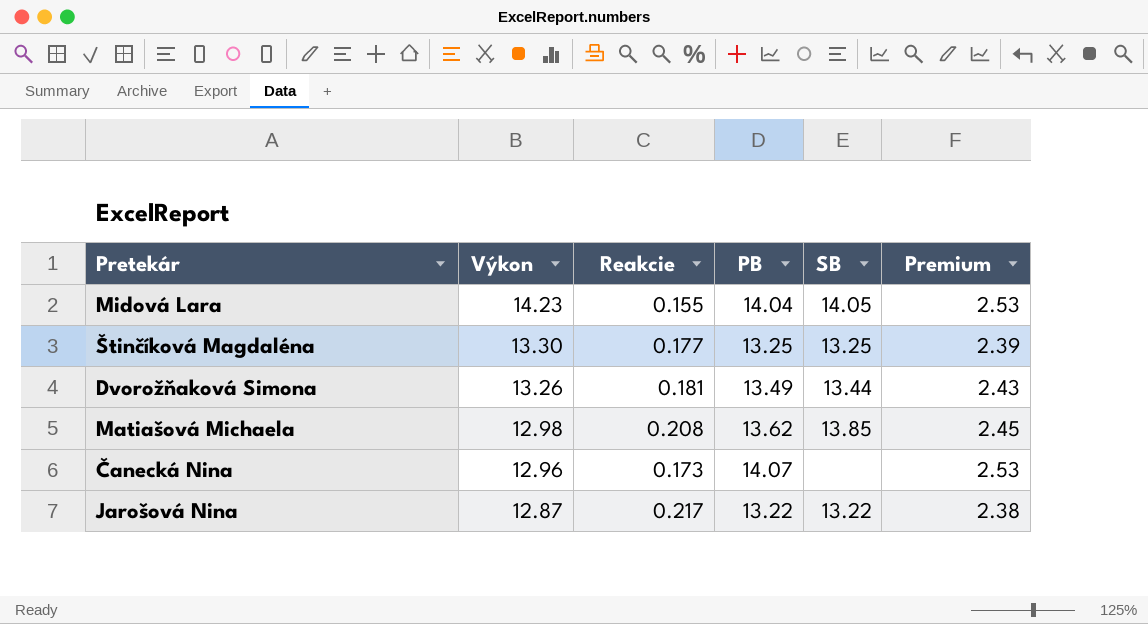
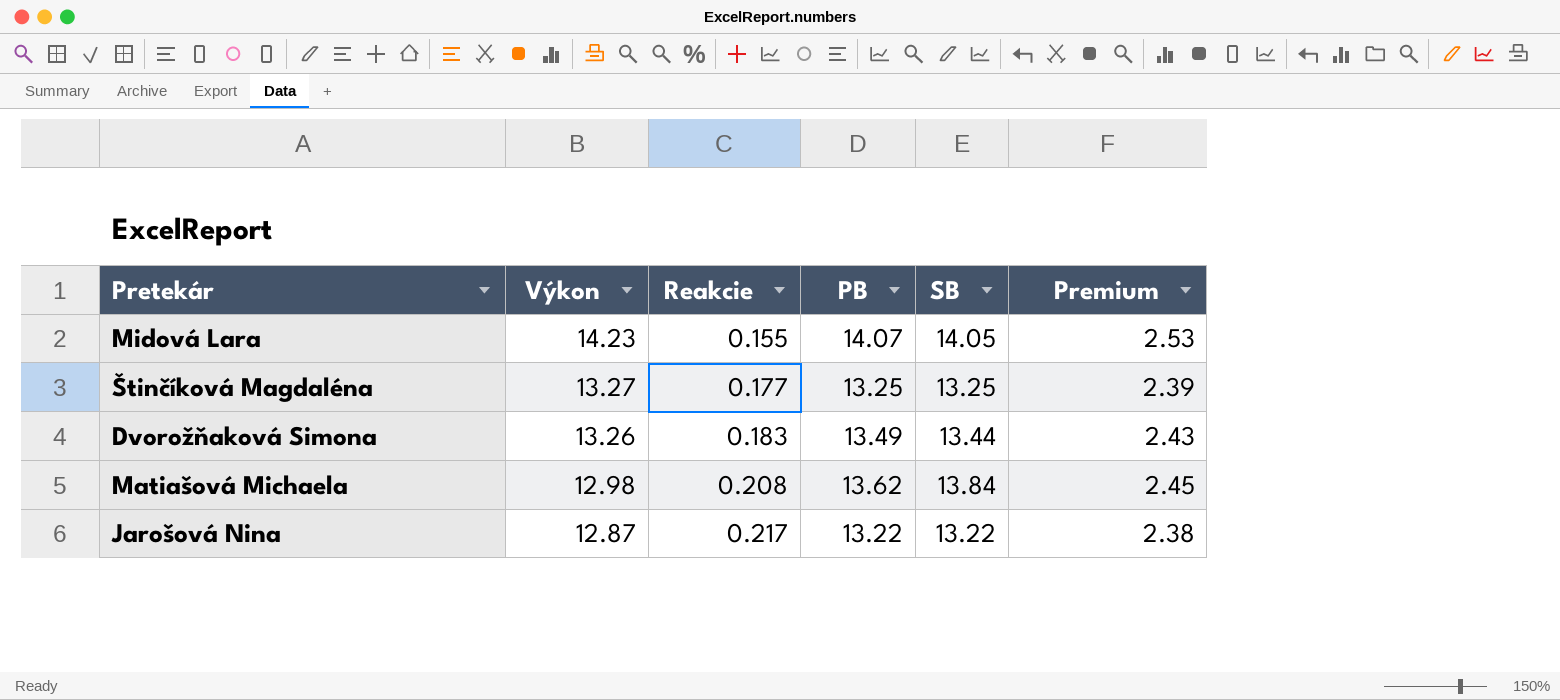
row Čanecká Nina: 12.96 | 0.173 | 14.07 | none | 2.53 -> none
Midová Lara | PB: 14.04 -> 14.07
Štinčíková Magdaléna | Výkon: 13.30 -> 13.27
Dvorožňaková Simona | Reakcie: 0.181 -> 0.183
Matiašová Michaela | SB: 13.85 -> 13.84

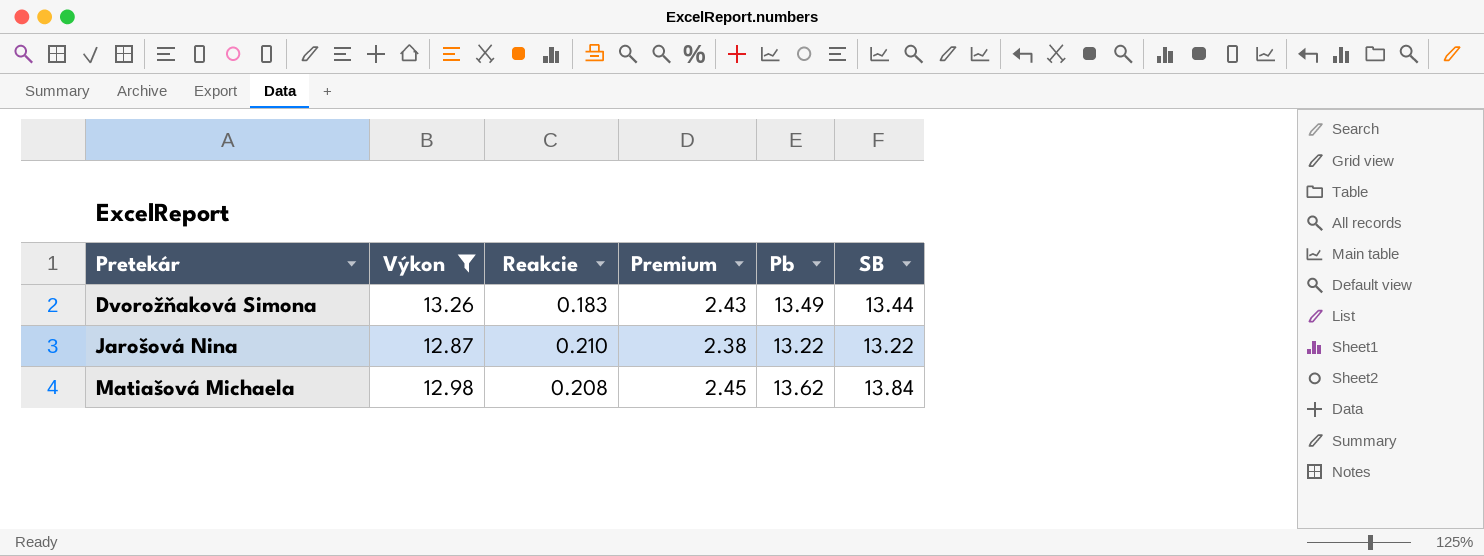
filter: none -> Výkon <= 13.26
row order: Výkon descending -> Pretekár ascending
column Premium | position: 6 -> 4
column name: PB -> Pb
Jarošová Nina | Reakcie: 0.217 -> 0.210

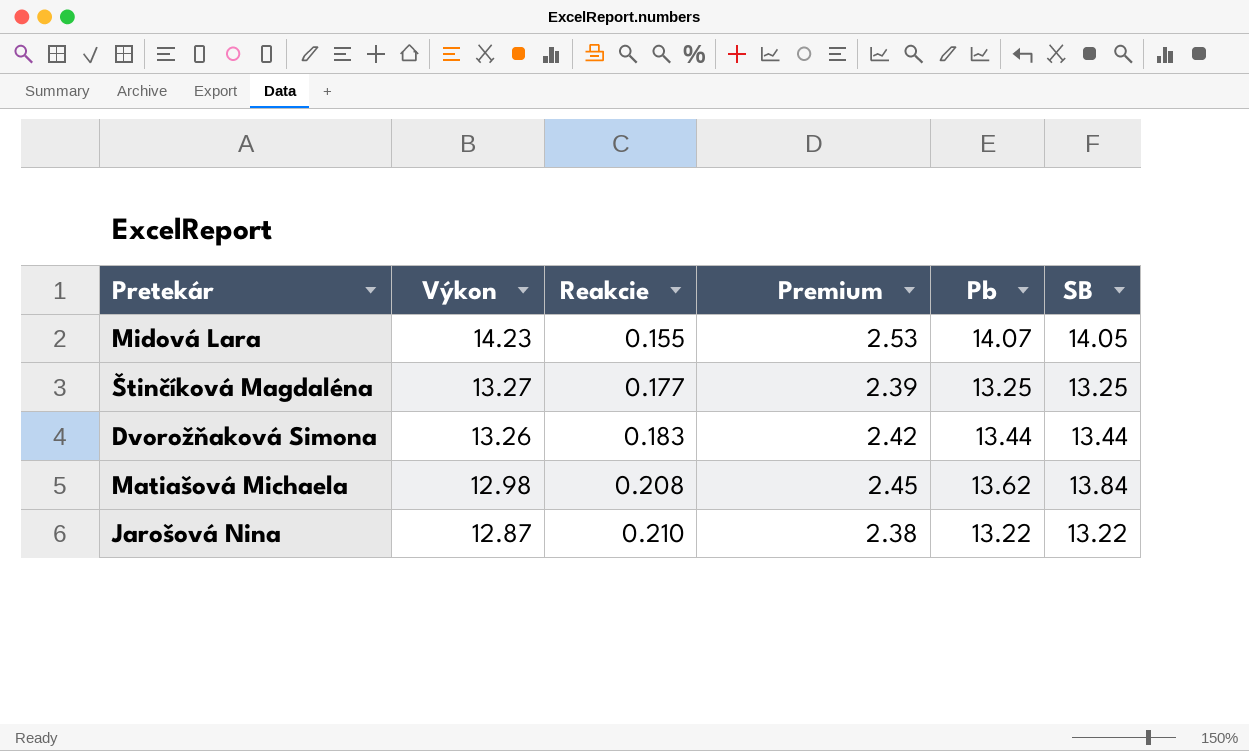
filter: Výkon <= 13.26 -> none
row order: Pretekár ascending -> Výkon descending
Dvorožňaková Simona | Premium: 2.43 -> 2.42
Dvorožňaková Simona | Pb: 13.49 -> 13.44

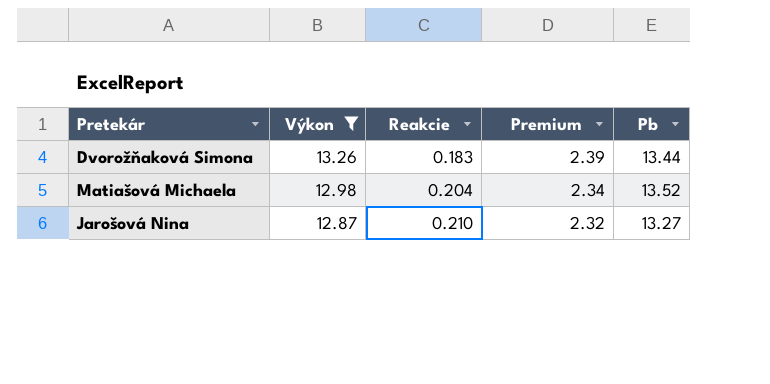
filter: none -> Výkon <= 13.26
column SB | position: 6 -> none
column Premium | formula: [Pb] * 0.18 -> [Výkon] * 0.18
Matiašová Michaela | Reakcie: 0.208 -> 0.204
Matiašová Michaela | Pb: 13.62 -> 13.52
Jarošová Nina | Pb: 13.22 -> 13.27

